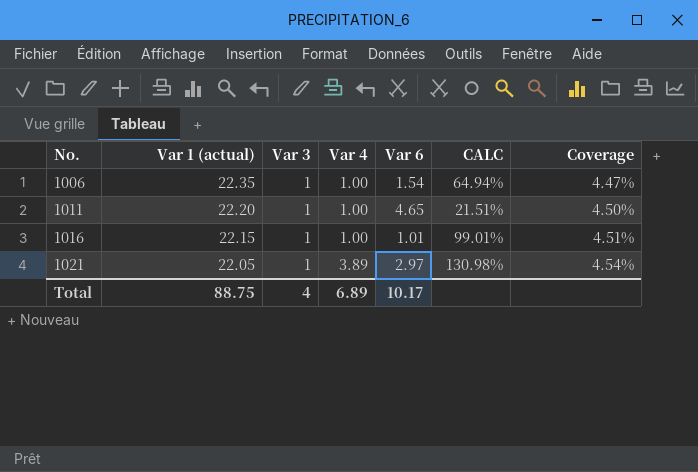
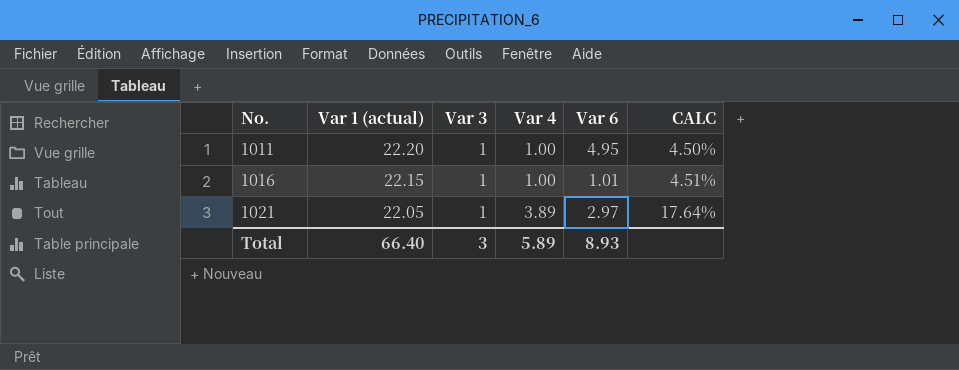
column Coverage | formula: [Var 3] / [Var 1 (actual)] -> none
column CALC | formula: [Var 4] / [Var 6] -> [Var 4] / [Var 1 (actual)]
row 1006: 22.35 | 1 | 1.00 | 1.54 | 64.94% | 4.47% -> none
1011 | Var 6: 4.65 -> 4.95
Total | Var 1 (actual): 88.75 -> 66.40
Total | Var 3: 4 -> 3
Total | Var 4: 6.89 -> 5.89
Total | Var 6: 10.17 -> 8.93

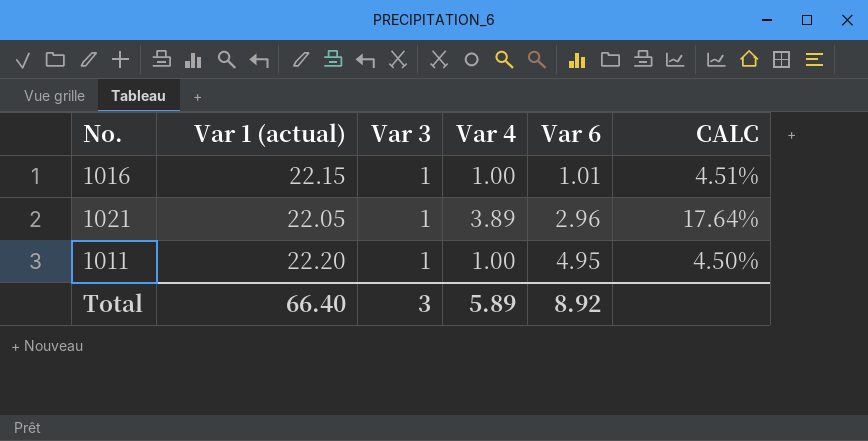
row order: No. ascending -> Var 6 ascending
1021 | Var 6: 2.97 -> 2.96
Total | Var 6: 8.93 -> 8.92

